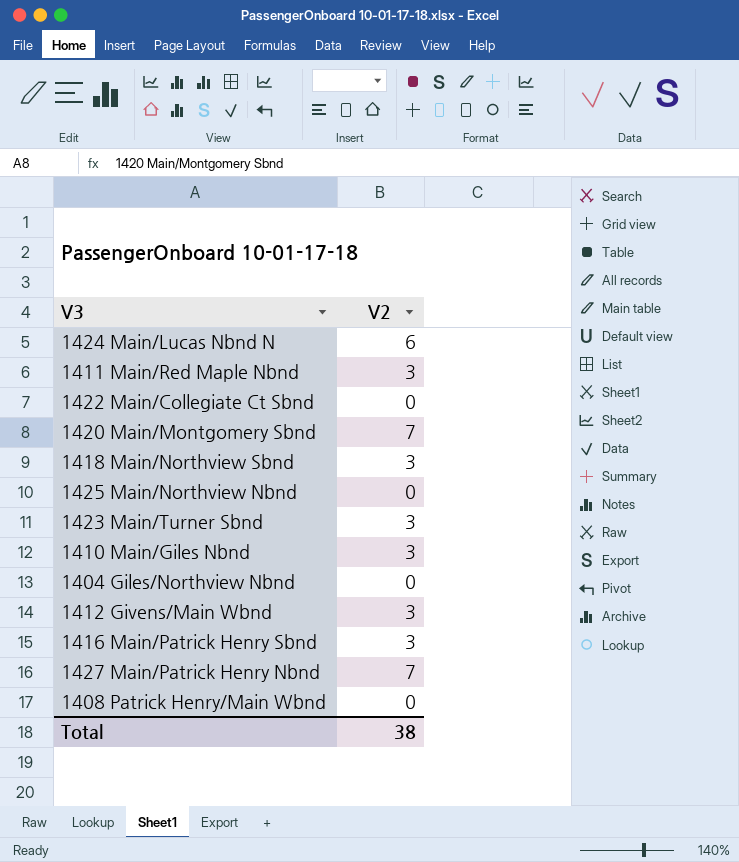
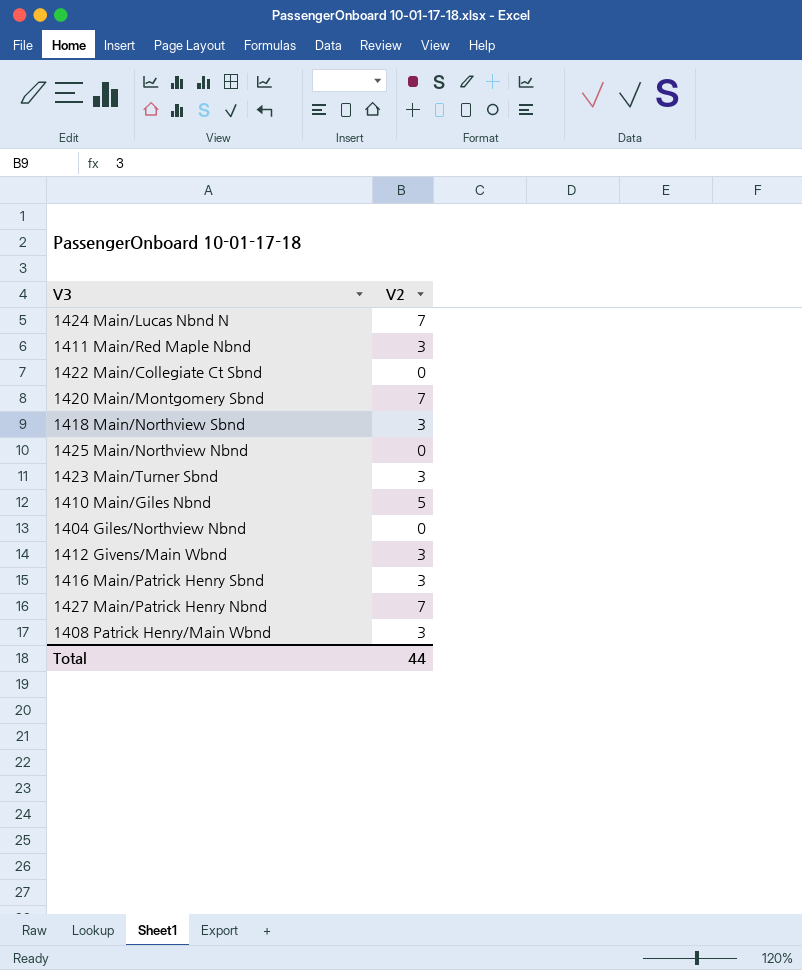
1424 Main/Lucas Nbnd N | V2: 6 -> 7
1410 Main/Giles Nbnd | V2: 3 -> 5
1408 Patrick Henry/Main Wbnd | V2: 0 -> 3
Total | V2: 38 -> 44

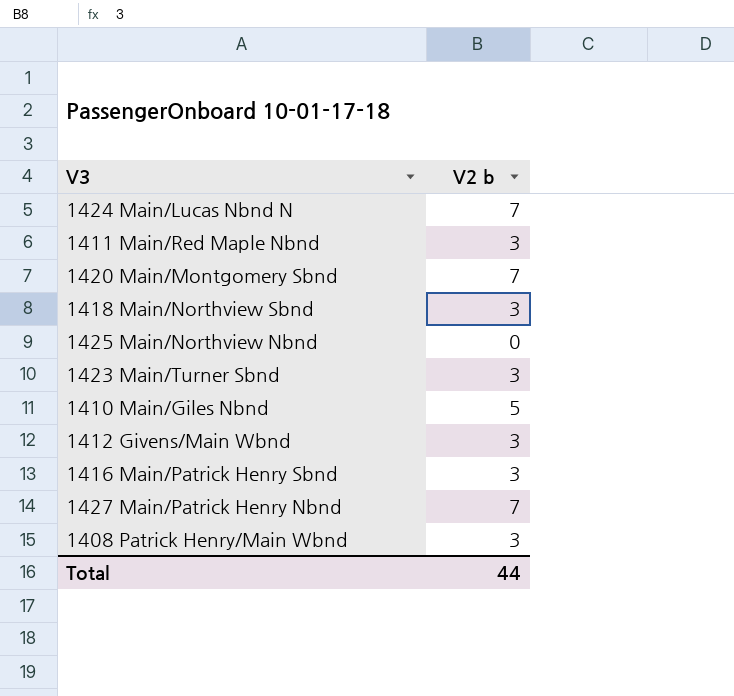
column name: V2 -> V2 b
row 1422 Main/Collegiate Ct Sbnd: 0 -> none
row 1404 Giles/Northview Nbnd: 0 -> none

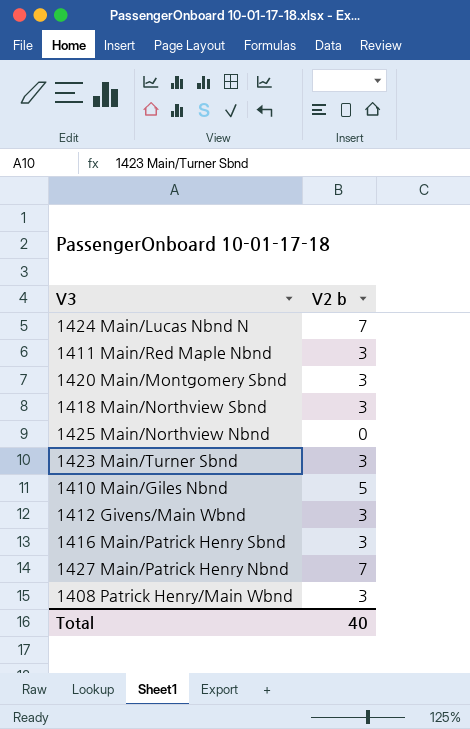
1420 Main/Montgomery Sbnd | V2 b: 7 -> 3
Total | V2 b: 44 -> 40

